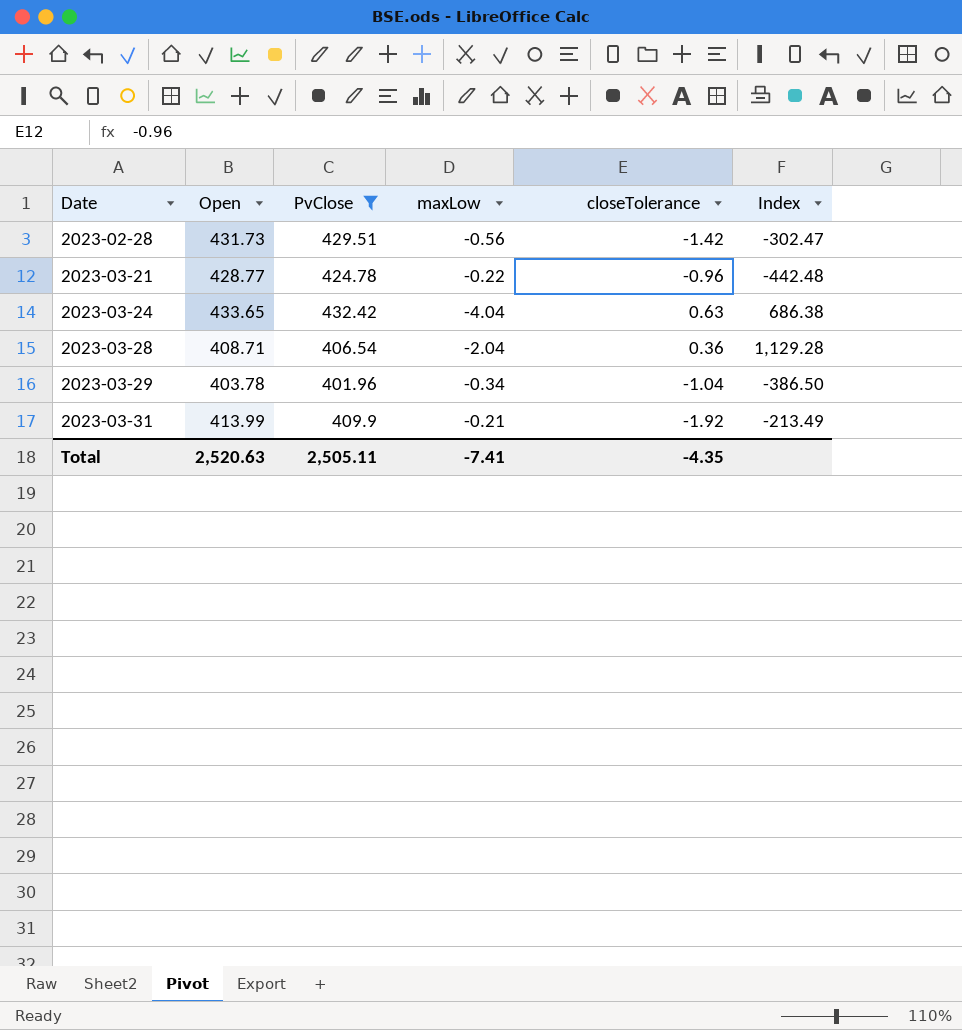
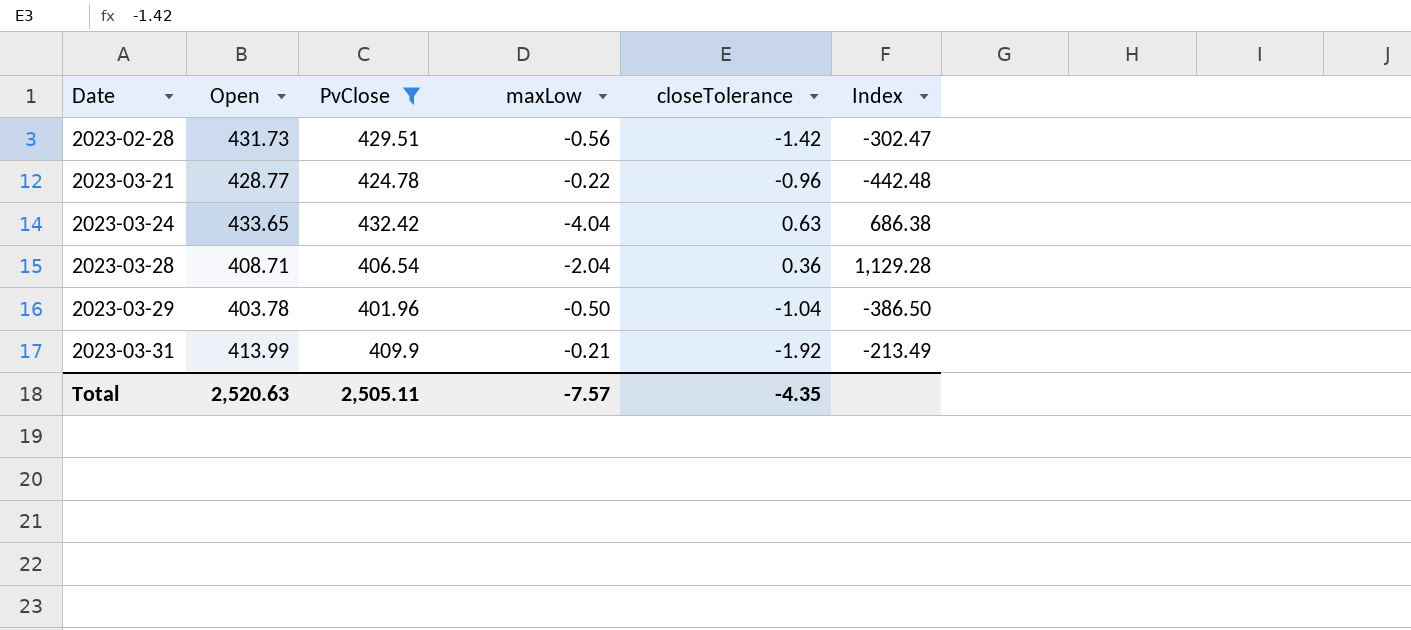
2023-03-29 | maxLow: -0.34 -> -0.50
Total | maxLow: -7.41 -> -7.57

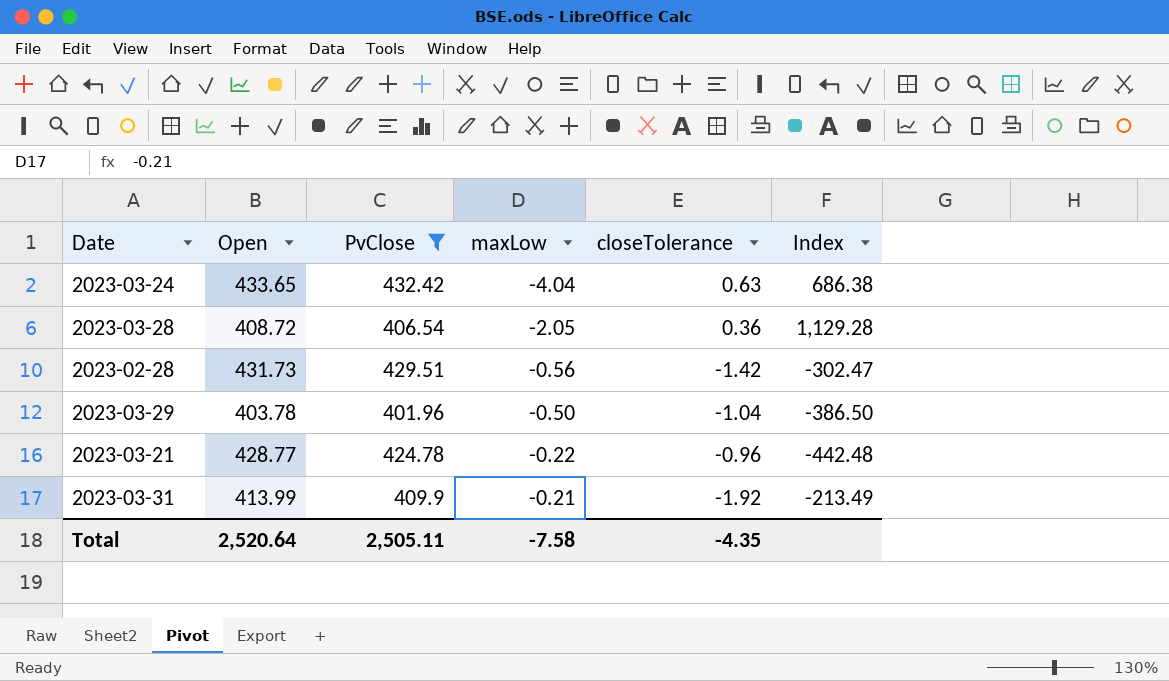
row order: Date ascending -> maxLow ascending
2023-03-28 | Open: 408.71 -> 408.72
2023-03-28 | maxLow: -2.04 -> -2.05
Total | Open: 2,520.63 -> 2,520.64
Total | maxLow: -7.57 -> -7.58

